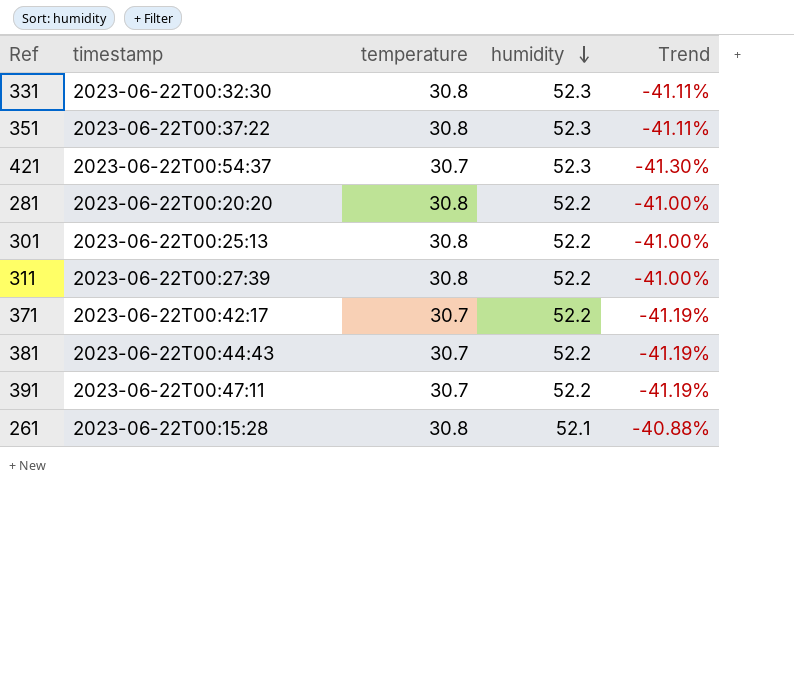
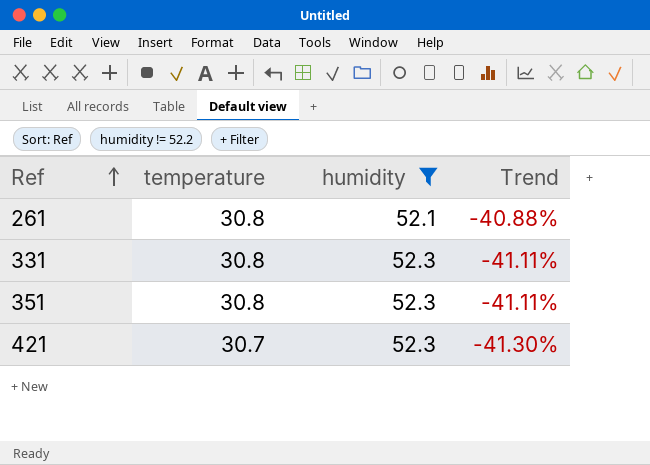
filter: none -> humidity != 52.2
row order: humidity descending -> Ref ascending
column timestamp | position: 2 -> none

